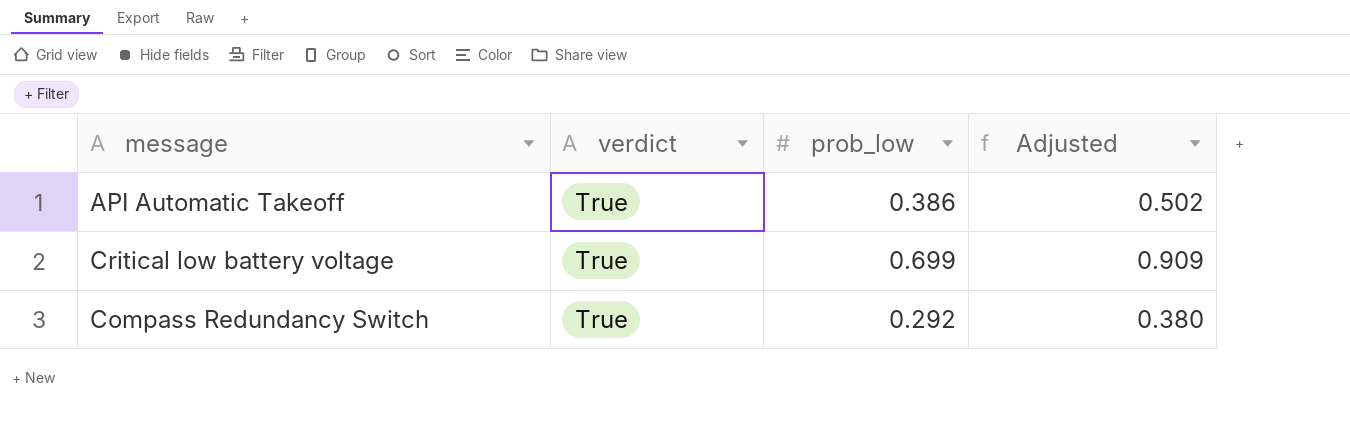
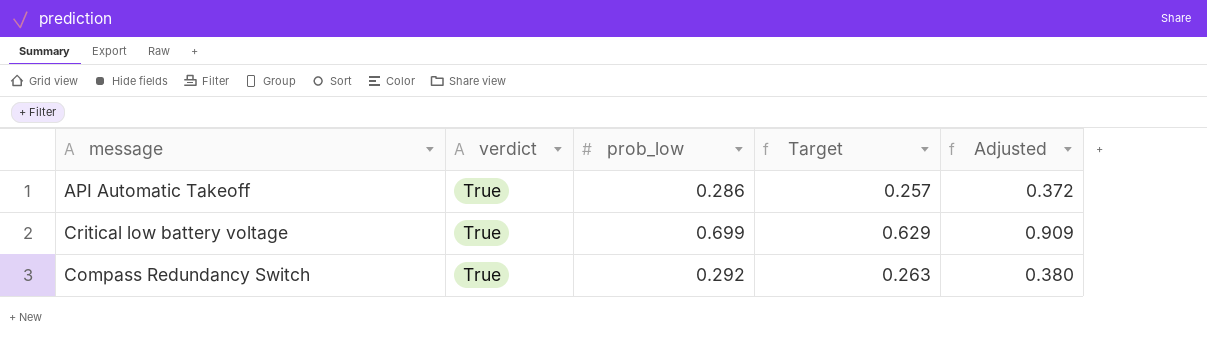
column Target | formula: none -> [prob_low] * 0.9
API Automatic Takeoff | prob_low: 0.386 -> 0.286
API Automatic Takeoff | Adjusted: 0.502 -> 0.372

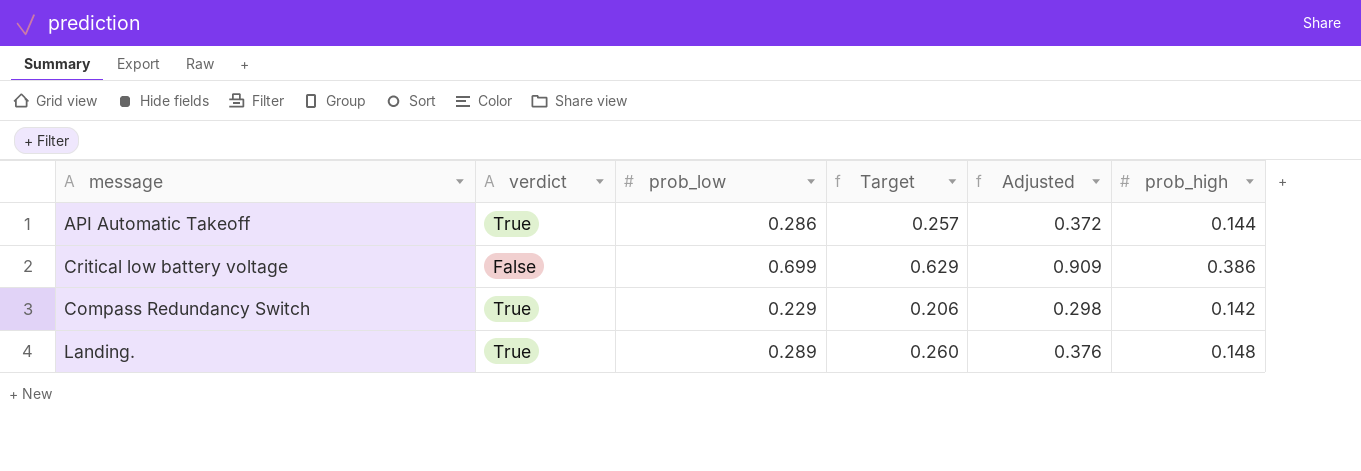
column prob_high | position: none -> 6
Critical low battery voltage | verdict: True -> False
Compass Redundancy Switch | prob_low: 0.292 -> 0.229
Compass Redundancy Switch | Target: 0.263 -> 0.206
Compass Redundancy Switch | Adjusted: 0.380 -> 0.298
row Landing.: none -> True | 0.289 | 0.260 | 0.376 | 0.148

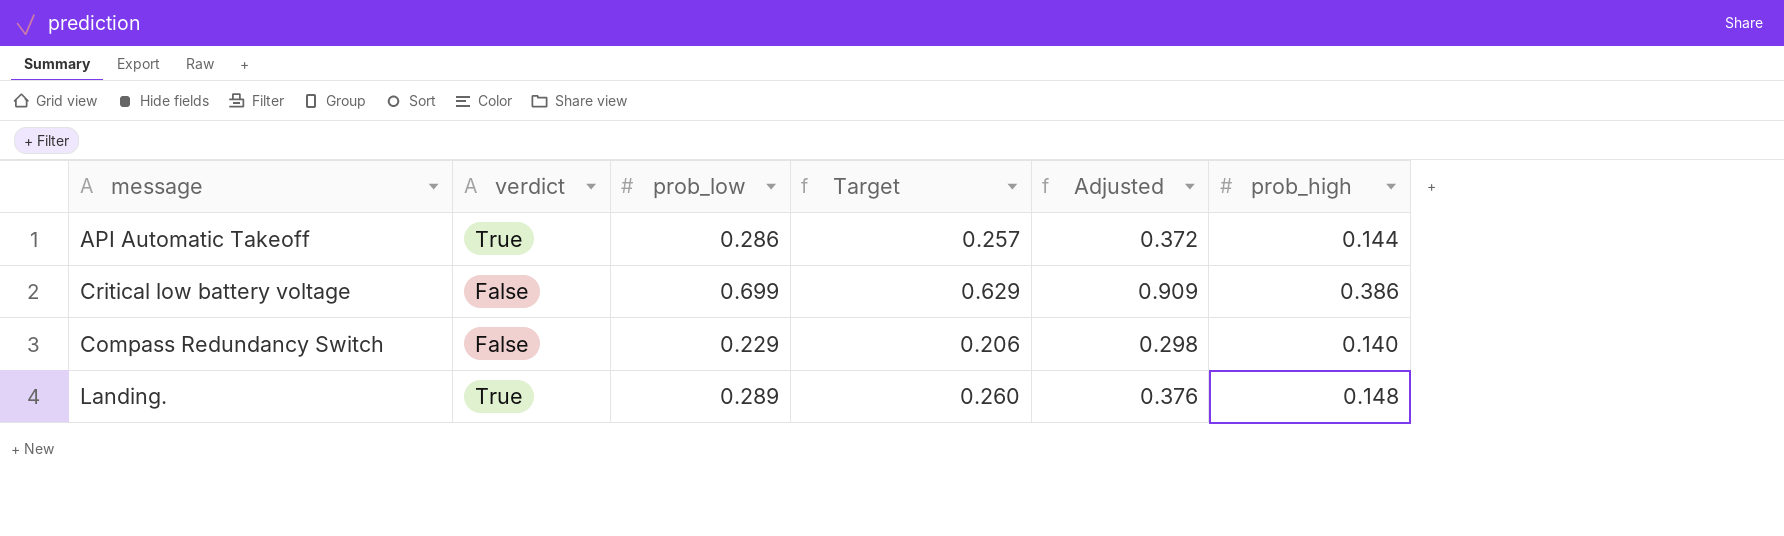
Compass Redundancy Switch | verdict: True -> False
Compass Redundancy Switch | prob_high: 0.142 -> 0.140

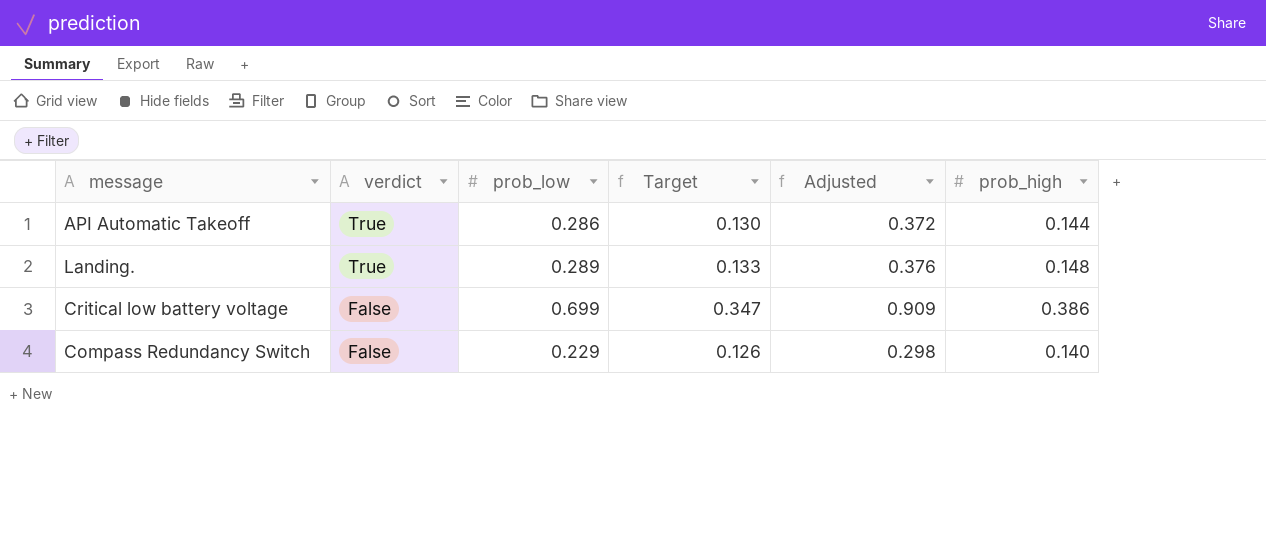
row order: none -> verdict descending
column Target | formula: [prob_low] * 0.9 -> [prob_high] * 0.9

